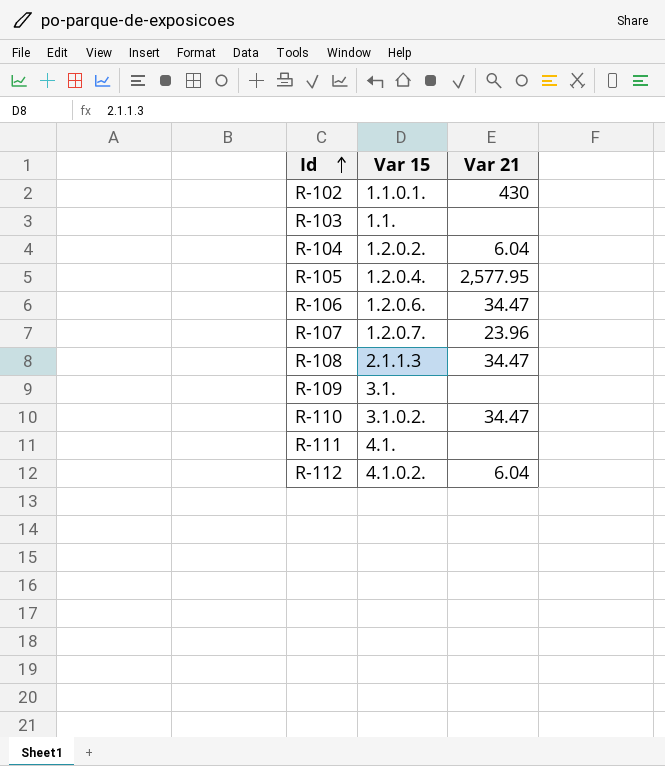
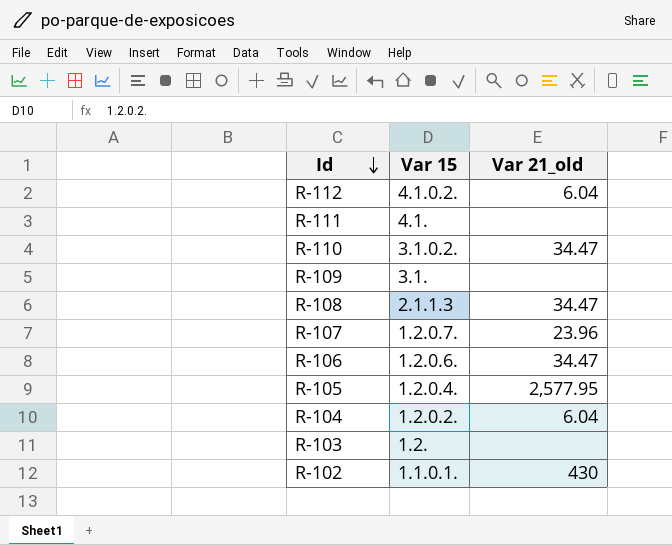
row order: Id ascending -> Id descending
column name: Var 21 -> Var 21_old
R-103 | Var 15: 1.1. -> 1.2.

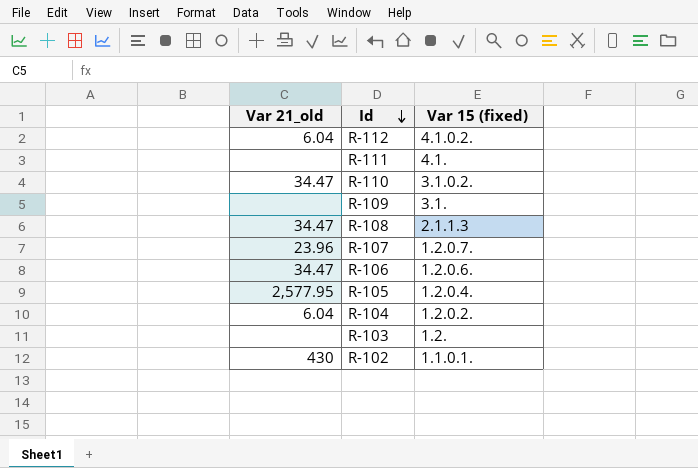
column Var 21_old | position: 3 -> 1
column name: Var 15 -> Var 15 (fixed)

